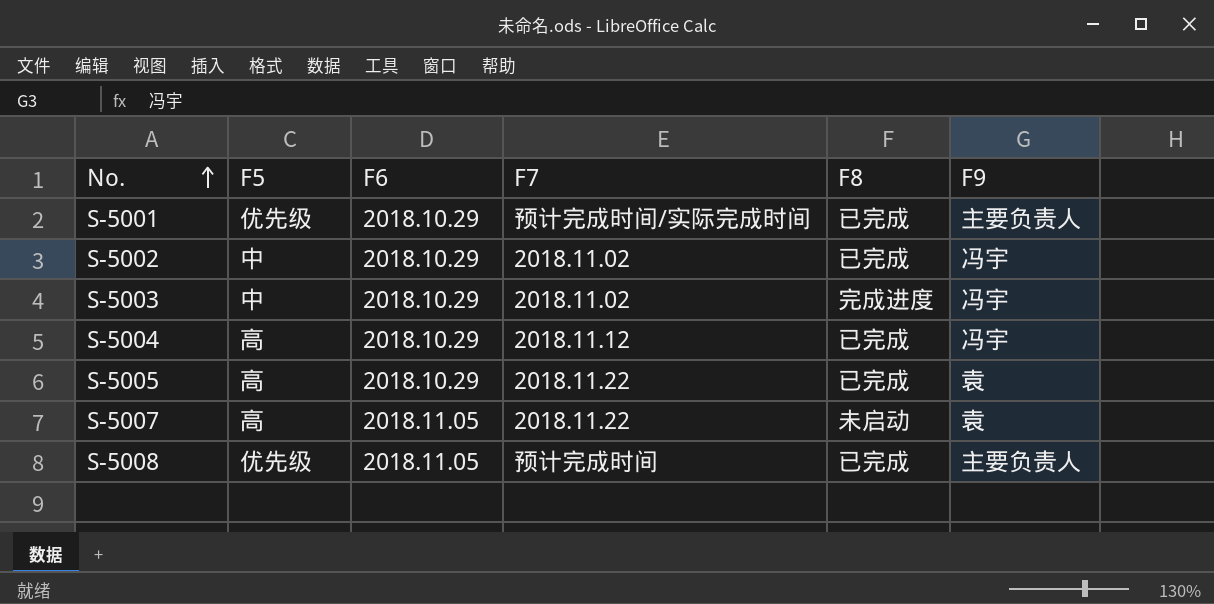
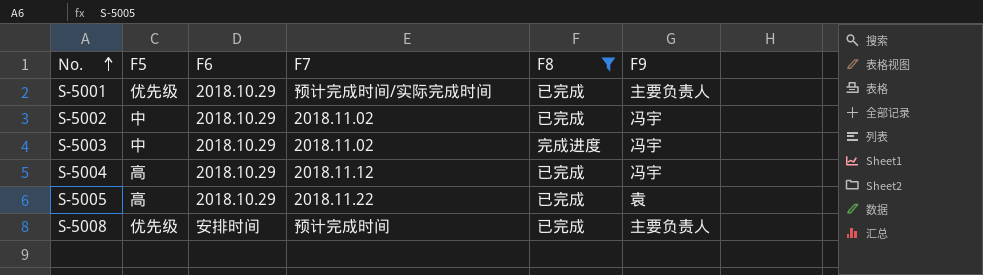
filter: none -> F8 != 未启动
S-5008 | F6: 2018.11.05 -> 安排时间

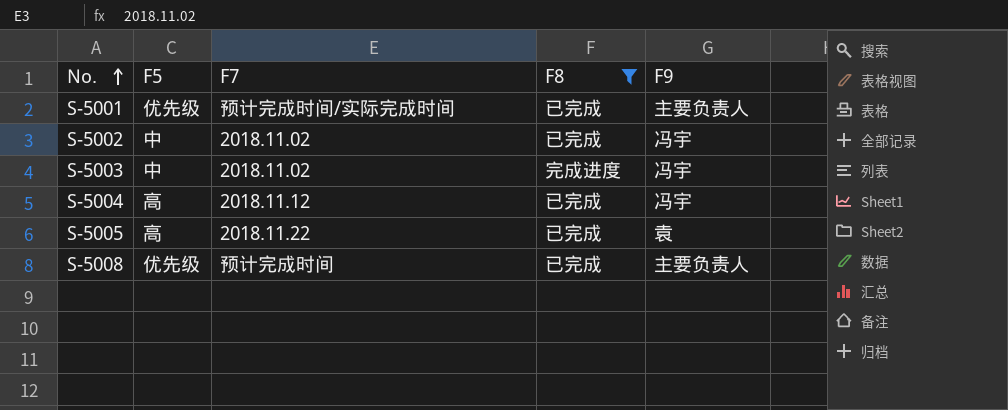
column F6 | position: 3 -> none

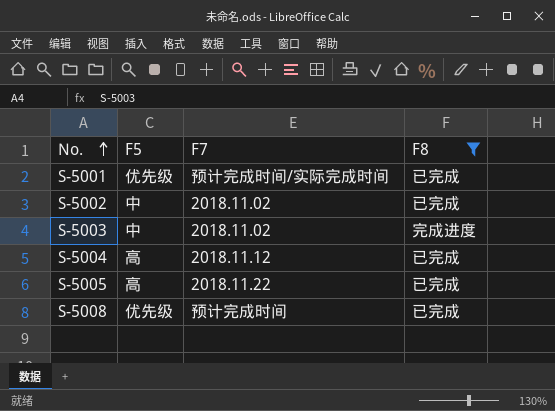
column F9 | position: 5 -> none

